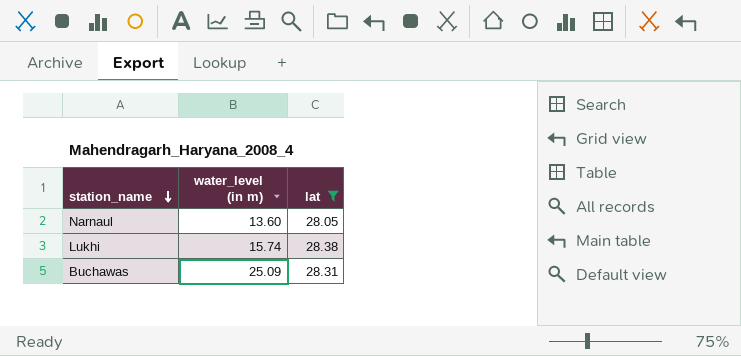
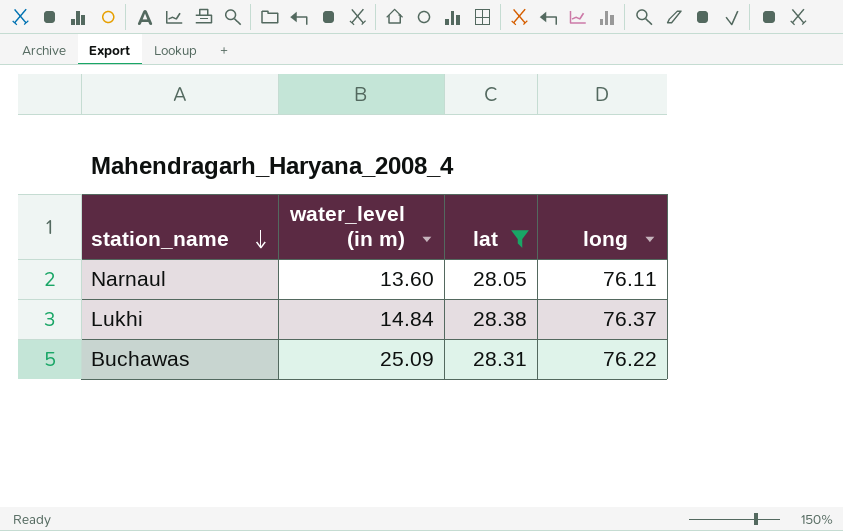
column long | position: none -> 4
Lukhi | water_level (in m): 15.74 -> 14.84

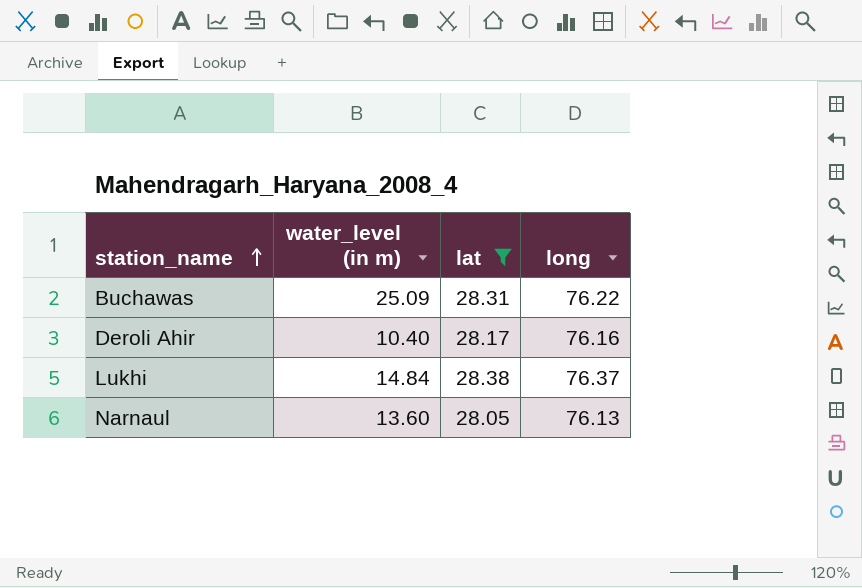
row order: station_name descending -> station_name ascending
row Deroli Ahir: none -> 10.40 | 28.17 | 76.16
Narnaul | long: 76.11 -> 76.13

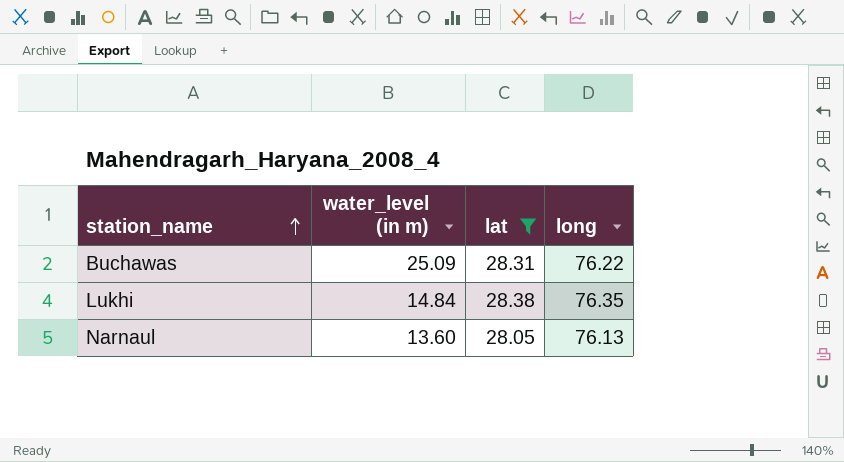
row Deroli Ahir: 10.40 | 28.17 | 76.16 -> none
Lukhi | long: 76.37 -> 76.35

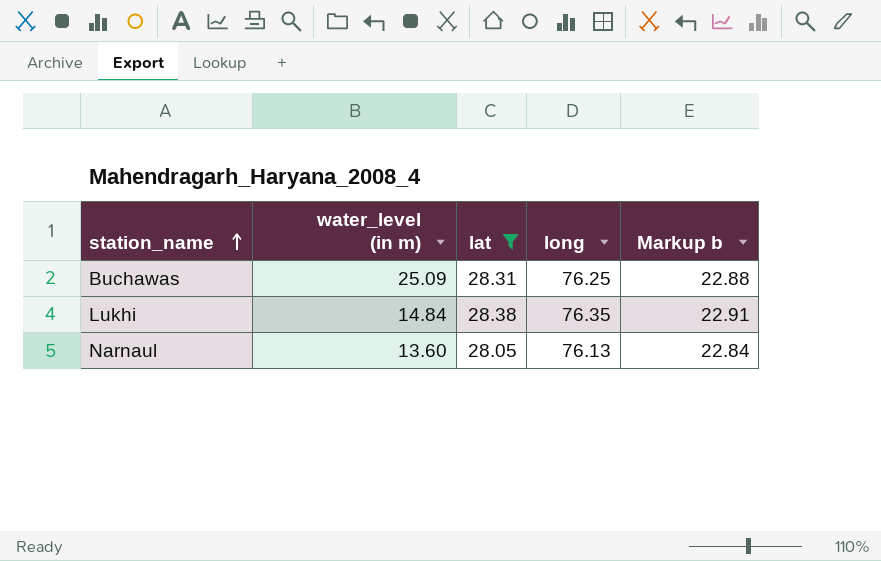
column Markup b | formula: none -> [long] * 0.3
Buchawas | long: 76.22 -> 76.25

